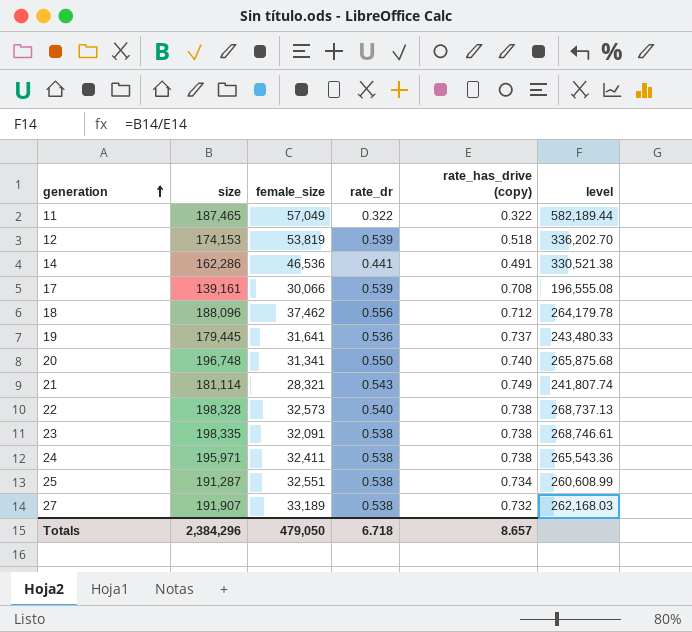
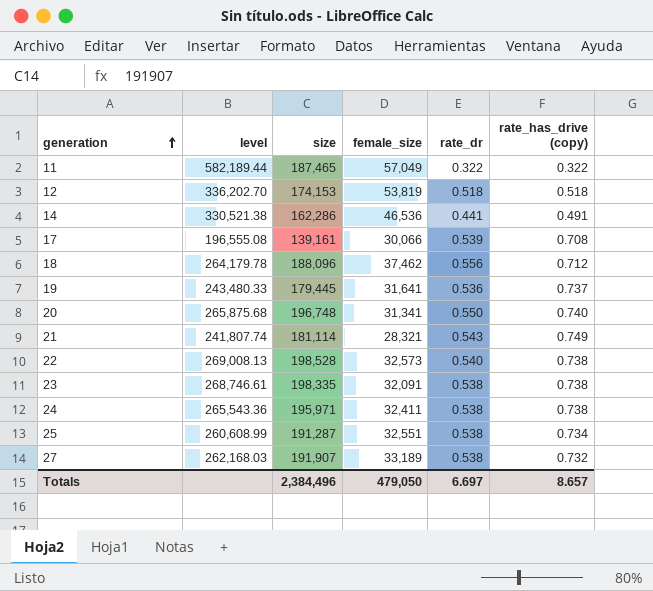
column level | position: 6 -> 2
12 | rate_dr: 0.539 -> 0.518
22 | level: 268,737.13 -> 269,008.13
22 | size: 198,328 -> 198,528
Totals | size: 2,384,296 -> 2,384,496
Totals | rate_dr: 6.718 -> 6.697

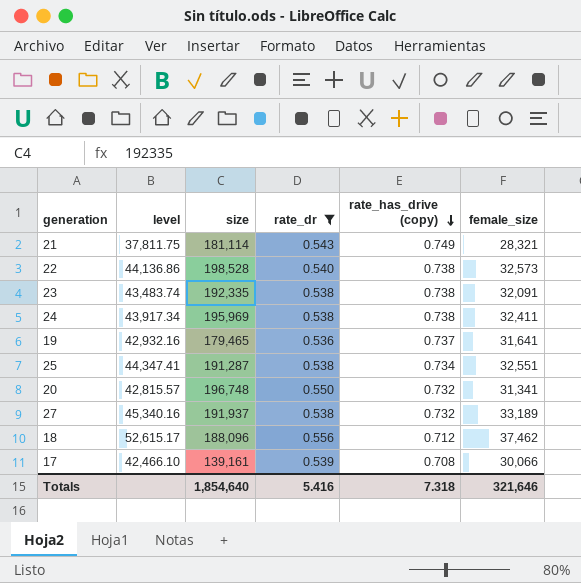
filter: none -> rate_dr >= 0.536
row order: generation ascending -> rate_has_drive (copy) descending
column level | formula: [size] / [rate_has_drive (copy)] -> [female_size] / [rate_has_drive (copy)]
column female_size | position: 4 -> 6
23 | size: 198,335 -> 192,335
24 | size: 195,971 -> 195,969
19 | size: 179,445 -> 179,465
20 | rate_has_drive (copy): 0.740 -> 0.732
27 | size: 191,907 -> 191,937
Totals | size: 2,384,496 -> 1,854,640
Totals | rate_dr: 6.697 -> 5.416
Totals | rate_has_drive (copy): 8.657 -> 7.318
Totals | female_size: 479,050 -> 321,646

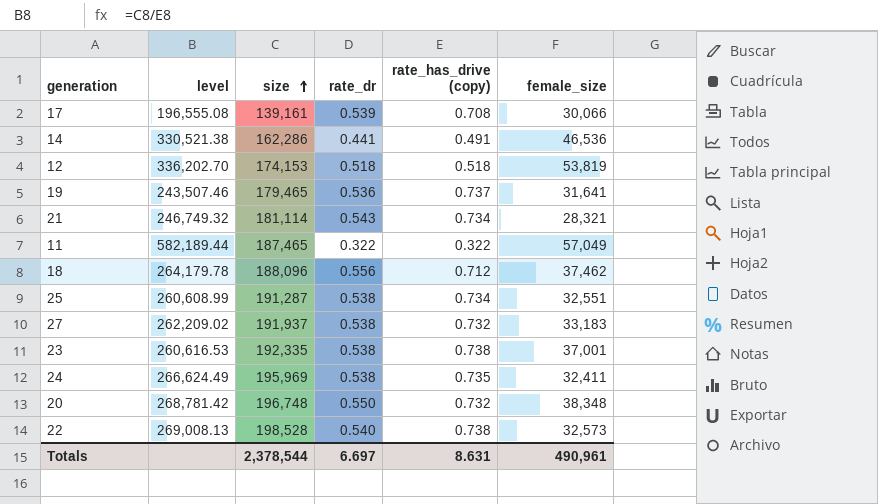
filter: rate_dr >= 0.536 -> none
row order: rate_has_drive (copy) descending -> size ascending
column level | formula: [female_size] / [rate_has_drive (copy)] -> [size] / [rate_has_drive (copy)]
21 | rate_has_drive (copy): 0.749 -> 0.734
27 | female_size: 33,189 -> 33,183
23 | female_size: 32,091 -> 37,001
24 | rate_has_drive (copy): 0.738 -> 0.735
20 | female_size: 31,341 -> 38,348
Totals | size: 1,854,640 -> 2,378,544
Totals | rate_dr: 5.416 -> 6.697
Totals | rate_has_drive (copy): 7.318 -> 8.631
Totals | female_size: 321,646 -> 490,961

